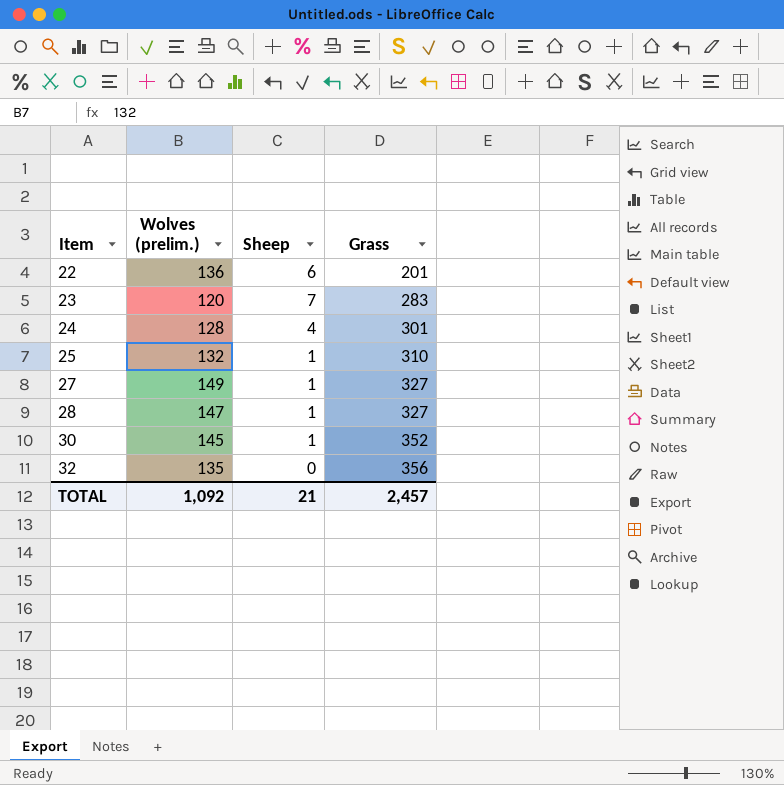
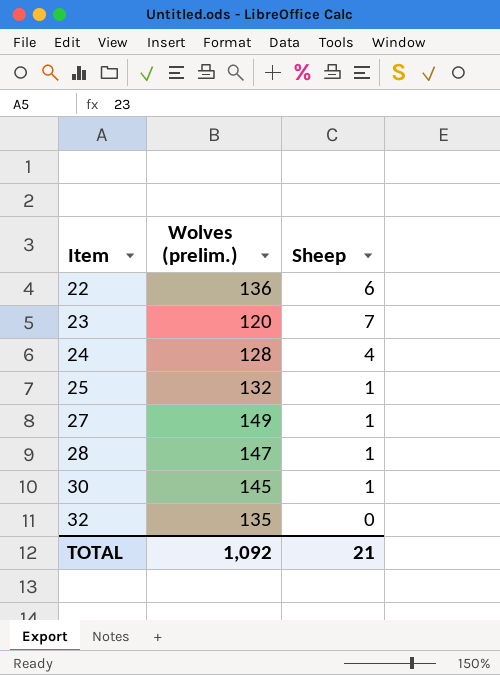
column Grass | position: 4 -> none

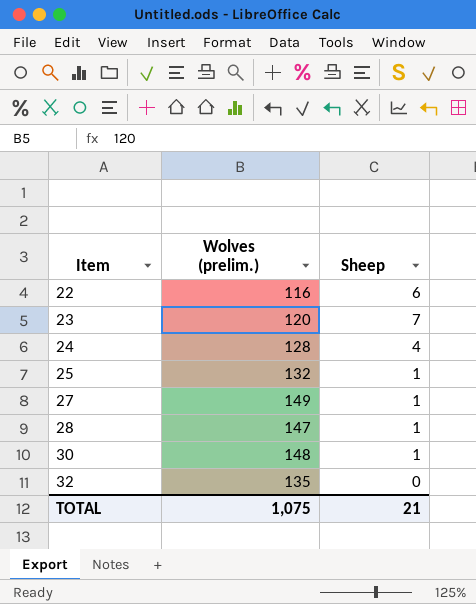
22 | Wolves (prelim.): 136 -> 116
30 | Wolves (prelim.): 145 -> 148
TOTAL | Wolves (prelim.): 1,092 -> 1,075

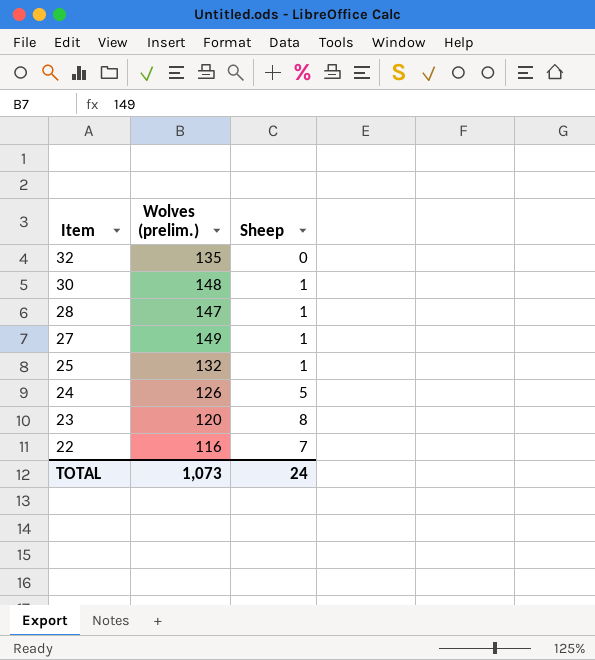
row order: Item ascending -> Item descending
24 | Wolves (prelim.): 128 -> 126
24 | Sheep: 4 -> 5
23 | Sheep: 7 -> 8
22 | Sheep: 6 -> 7
TOTAL | Wolves (prelim.): 1,075 -> 1,073
TOTAL | Sheep: 21 -> 24

